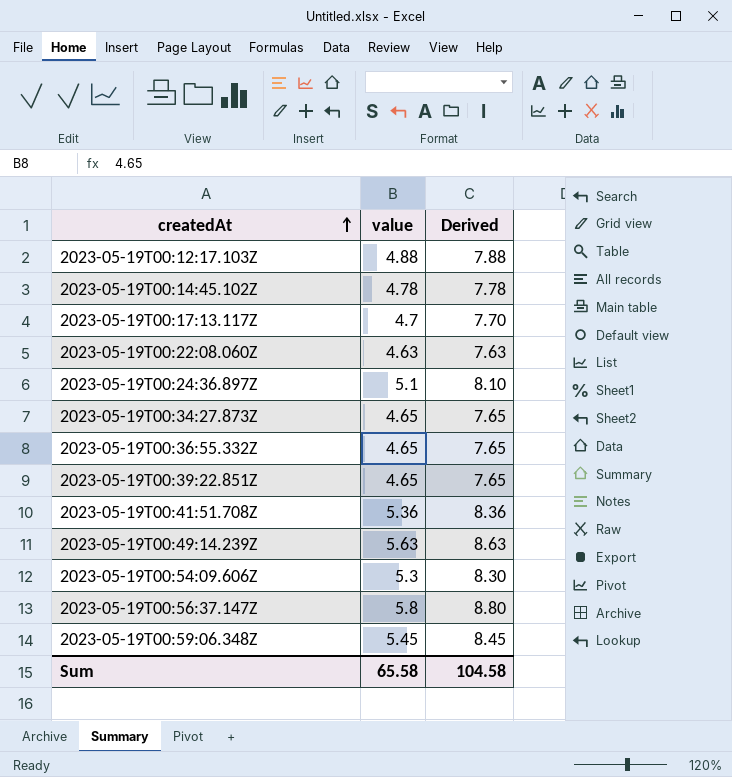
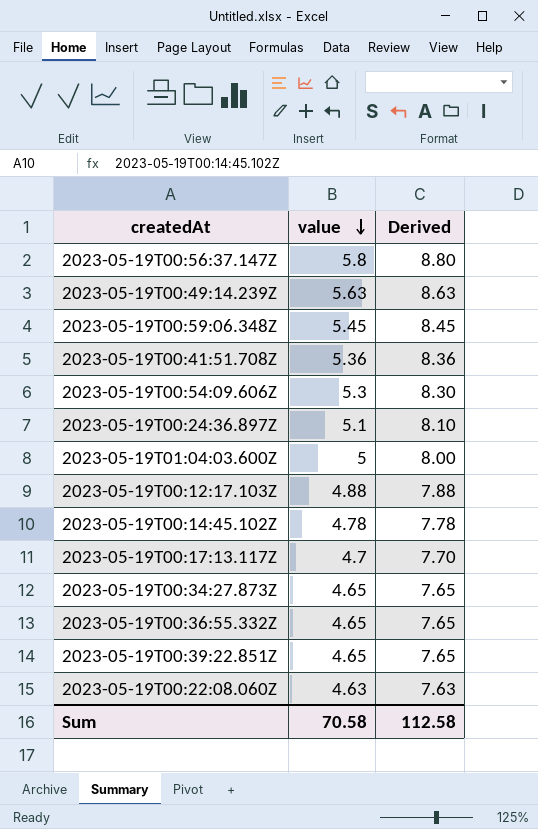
row order: createdAt ascending -> value descending
row 2023-05-19T01:04:03.600Z: none -> 5 | 8.00
Sum | value: 65.58 -> 70.58
Sum | Derived: 104.58 -> 112.58

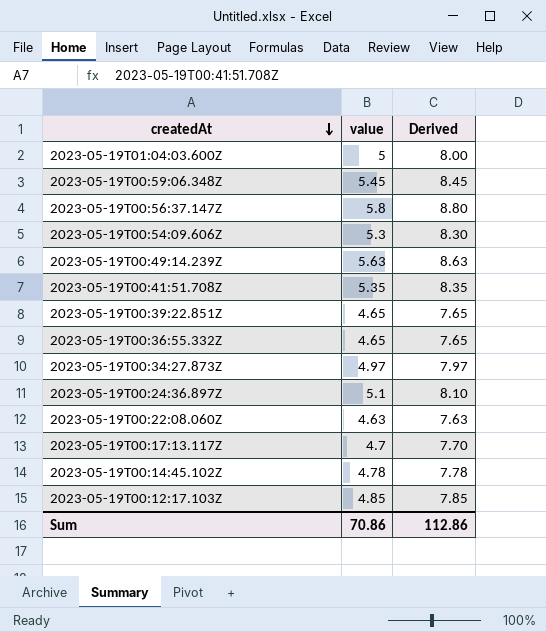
row order: value descending -> createdAt descending
2023-05-19T00:41:51.708Z | value: 5.36 -> 5.35
2023-05-19T00:41:51.708Z | Derived: 8.36 -> 8.35
2023-05-19T00:34:27.873Z | value: 4.65 -> 4.97
2023-05-19T00:34:27.873Z | Derived: 7.65 -> 7.97
2023-05-19T00:12:17.103Z | value: 4.88 -> 4.85
2023-05-19T00:12:17.103Z | Derived: 7.88 -> 7.85
Sum | value: 70.58 -> 70.86
Sum | Derived: 112.58 -> 112.86

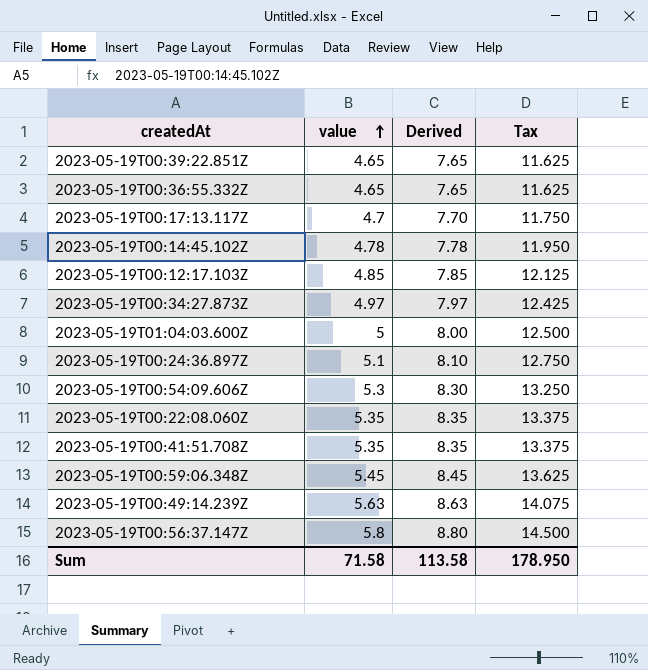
row order: createdAt descending -> value ascending
column Tax | formula: none -> [value] * 2.5
2023-05-19T00:22:08.060Z | value: 4.63 -> 5.35
2023-05-19T00:22:08.060Z | Derived: 7.63 -> 8.35
Sum | value: 70.86 -> 71.58
Sum | Derived: 112.86 -> 113.58

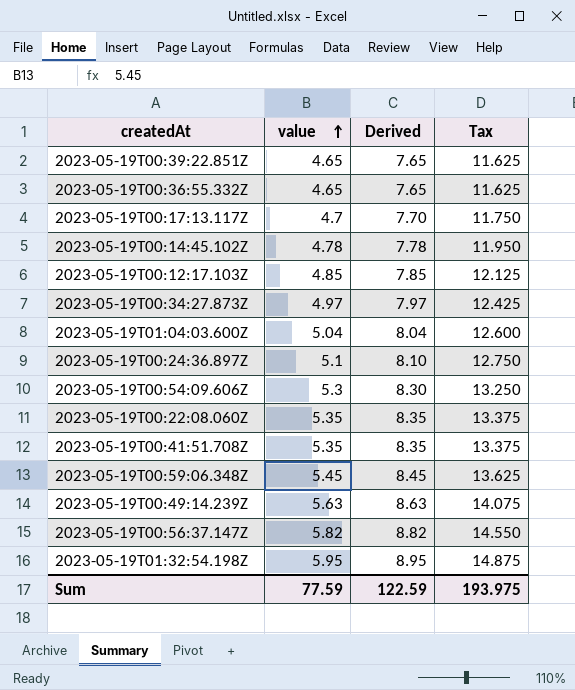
2023-05-19T01:04:03.600Z | value: 5 -> 5.04
2023-05-19T01:04:03.600Z | Derived: 8.00 -> 8.04
2023-05-19T01:04:03.600Z | Tax: 12.500 -> 12.600
2023-05-19T00:56:37.147Z | value: 5.8 -> 5.82
2023-05-19T00:56:37.147Z | Derived: 8.80 -> 8.82
2023-05-19T00:56:37.147Z | Tax: 14.500 -> 14.550
row 2023-05-19T01:32:54.198Z: none -> 5.95 | 8.95 | 14.875
Sum | value: 71.58 -> 77.59
Sum | Derived: 113.58 -> 122.59
Sum | Tax: 178.950 -> 193.975

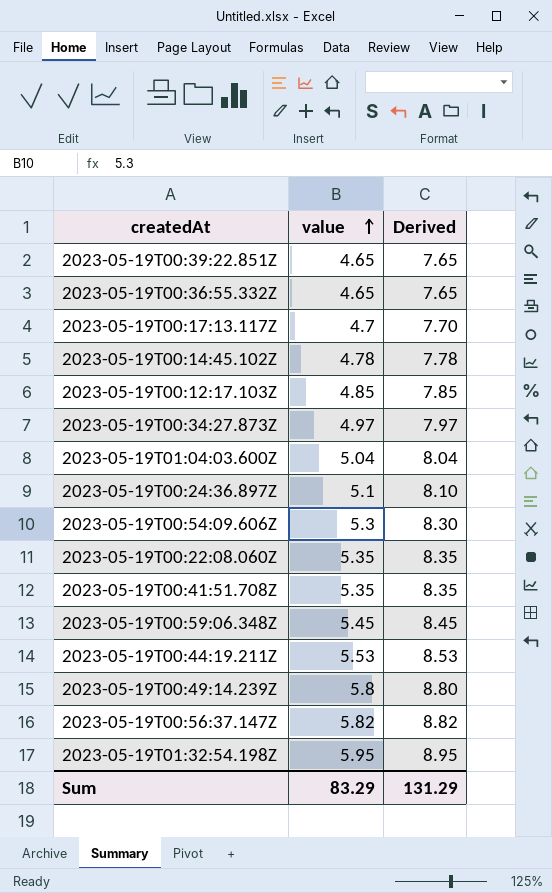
column Tax | formula: [value] * 2.5 -> none
row 2023-05-19T00:44:19.211Z: none -> 5.53 | 8.53
2023-05-19T00:49:14.239Z | value: 5.63 -> 5.8
2023-05-19T00:49:14.239Z | Derived: 8.63 -> 8.80
Sum | value: 77.59 -> 83.29
Sum | Derived: 122.59 -> 131.29

